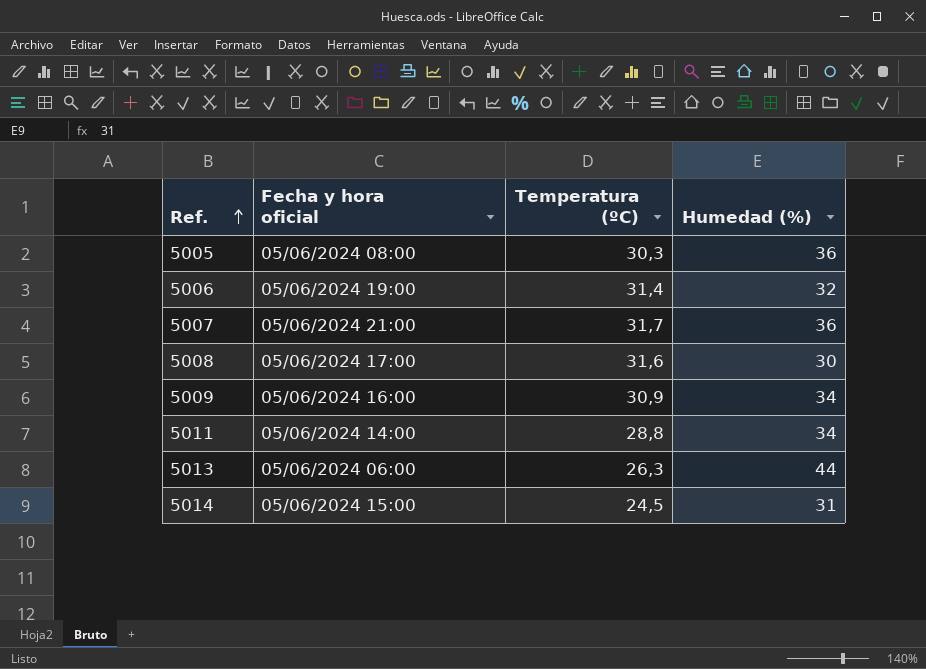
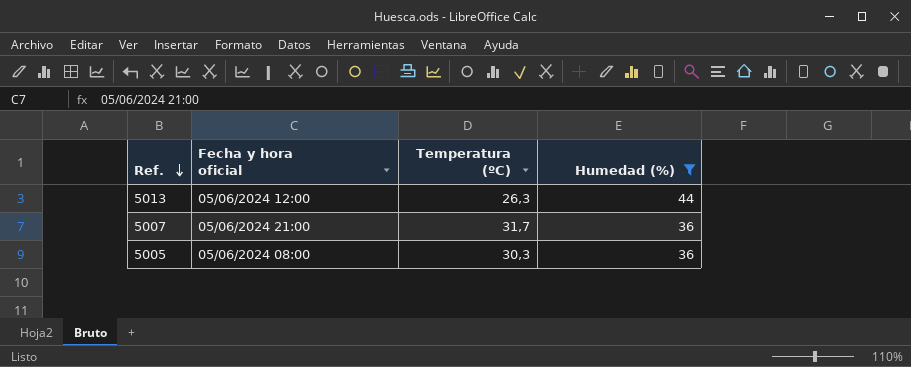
filter: none -> Humedad (%) >= 36
row order: Ref. ascending -> Ref. descending
5013 | Fecha y hora oficial: 05/06/2024 06:00 -> 05/06/2024 12:00

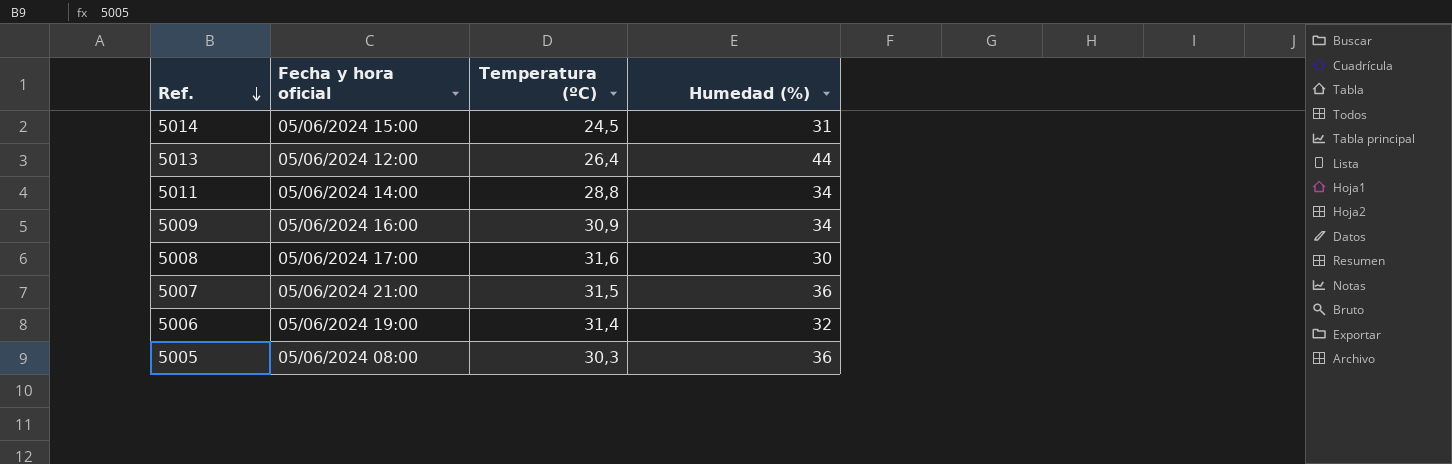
filter: Humedad (%) >= 36 -> none
5013 | Temperatura (ºC): 26,3 -> 26,4
5007 | Temperatura (ºC): 31,7 -> 31,5

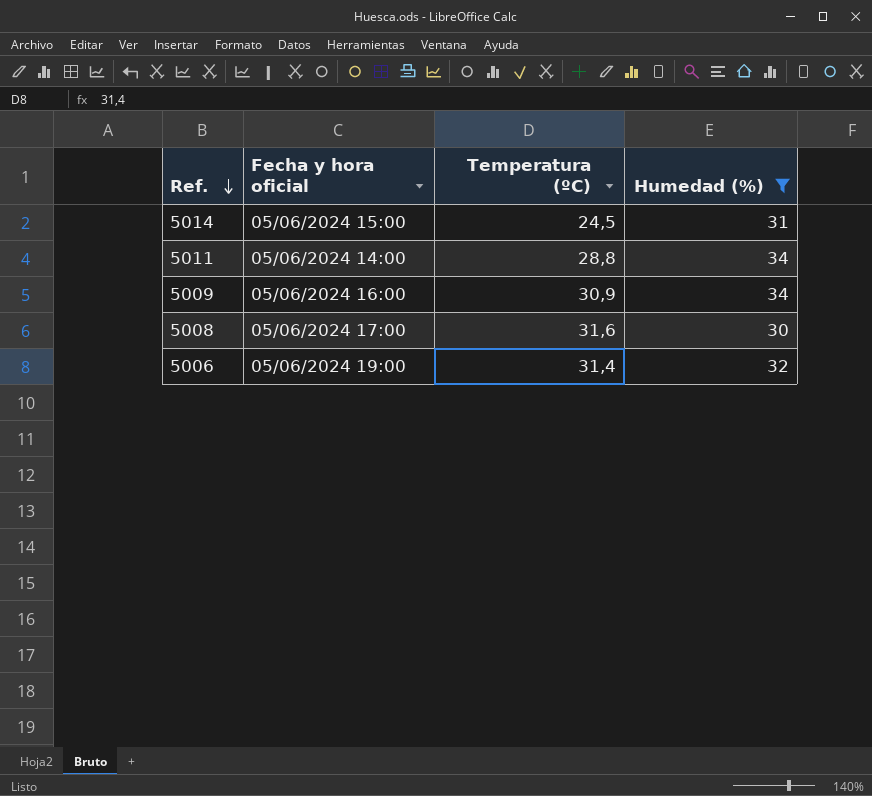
filter: none -> Humedad (%) <= 34

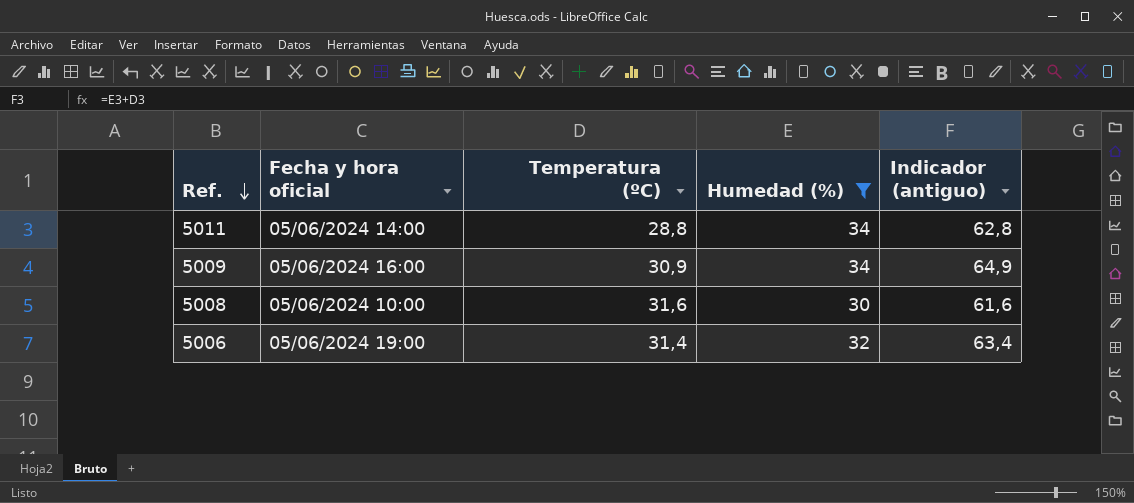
column Indicador (antiguo) | formula: none -> [Temperatura (ºC)] + [Humedad (%)]
row 5014: 05/06/2024 15:00 | 24,5 | 31 -> none
5008 | Fecha y hora oficial: 05/06/2024 17:00 -> 05/06/2024 10:00

